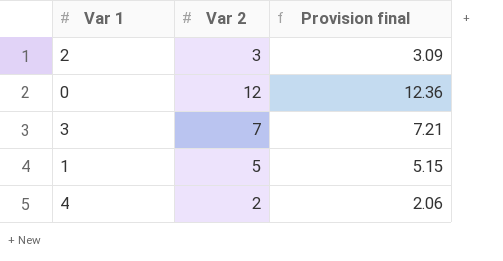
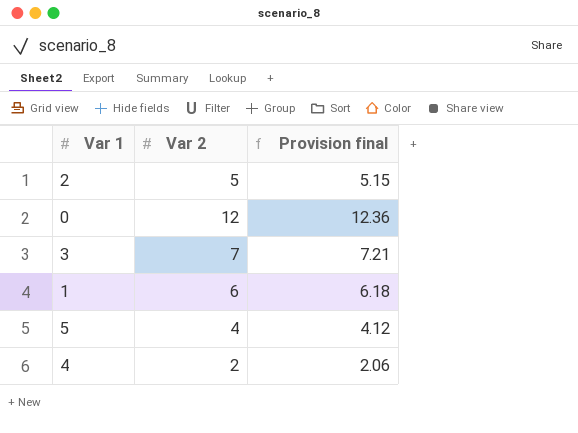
2 | Var 2: 3 -> 5
2 | Provision final: 3.09 -> 5.15
1 | Var 2: 5 -> 6
1 | Provision final: 5.15 -> 6.18
row 5: none -> 4 | 4.12

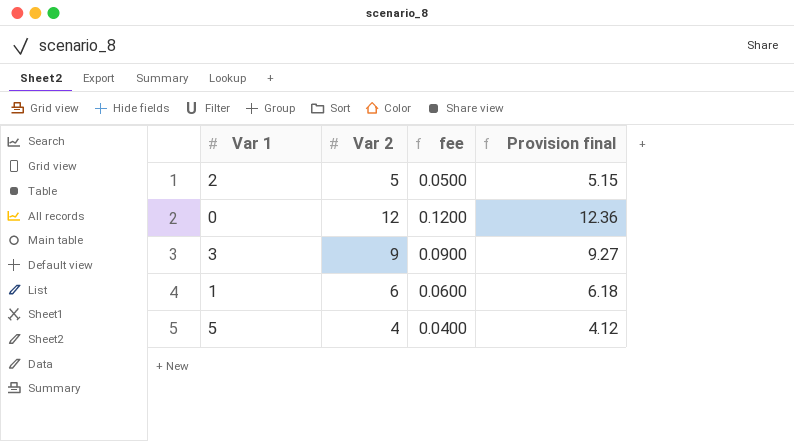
column fee | formula: none -> [Var 2] * 0.01
row 4: 2 | 2.06 -> none
3 | Var 2: 7 -> 9
3 | Provision final: 7.21 -> 9.27

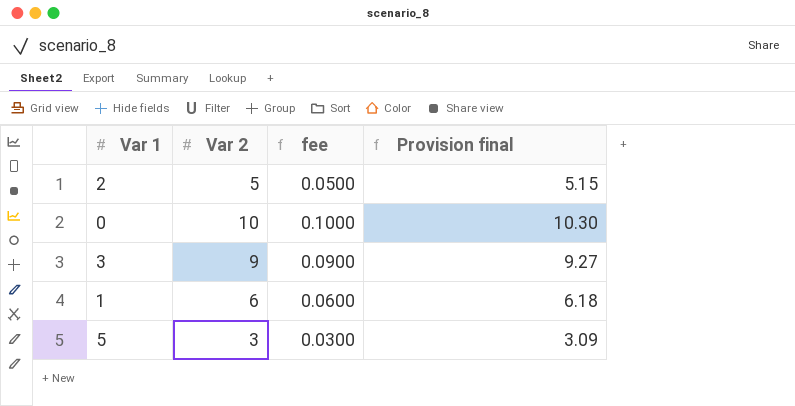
0 | Var 2: 12 -> 10
0 | fee: 0.1200 -> 0.1000
0 | Provision final: 12.36 -> 10.30
5 | Var 2: 4 -> 3
5 | fee: 0.0400 -> 0.0300
5 | Provision final: 4.12 -> 3.09

